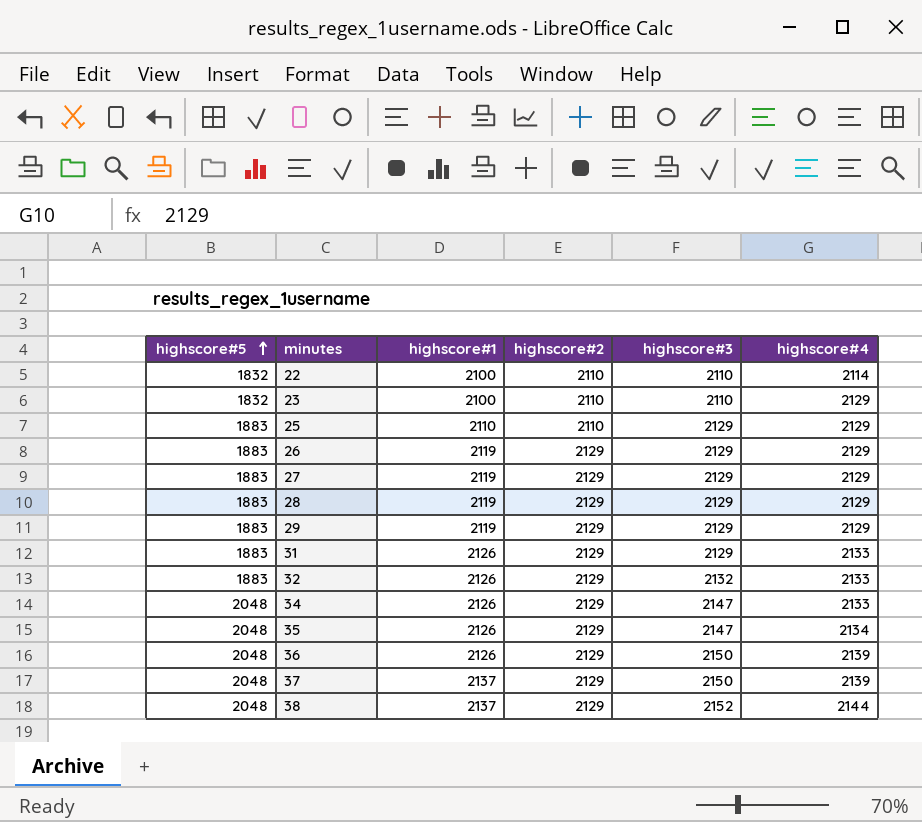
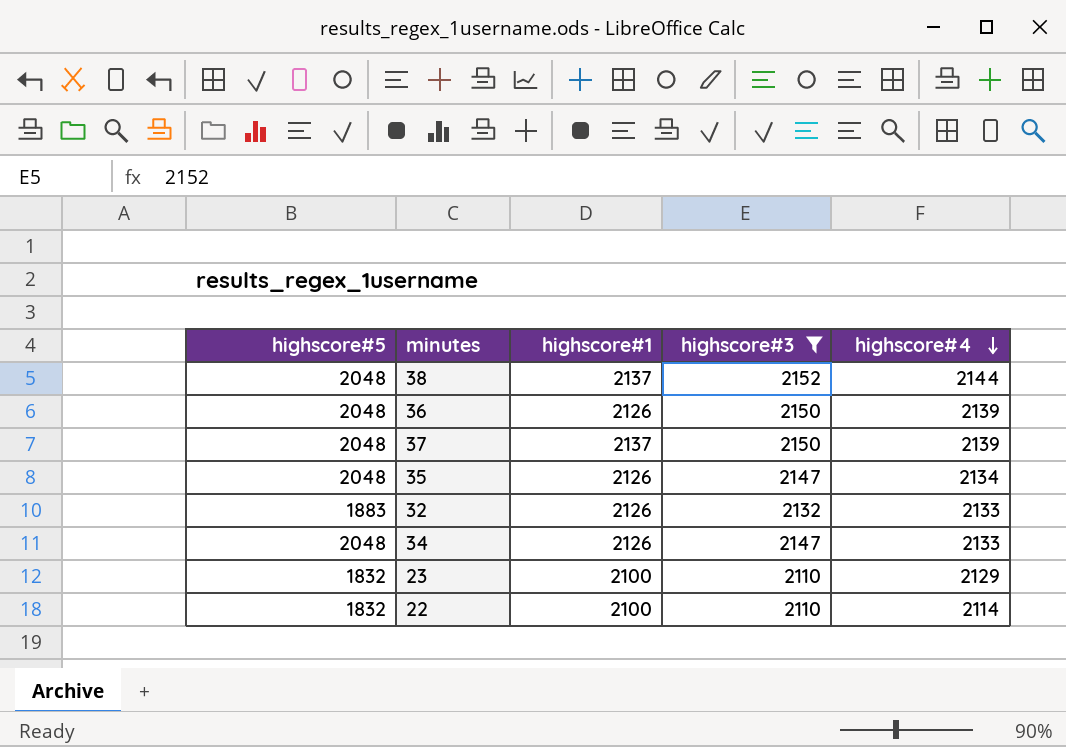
filter: none -> highscore#3 != 2129
row order: highscore#5 ascending -> highscore#4 descending
column highscore#2 | position: 4 -> none

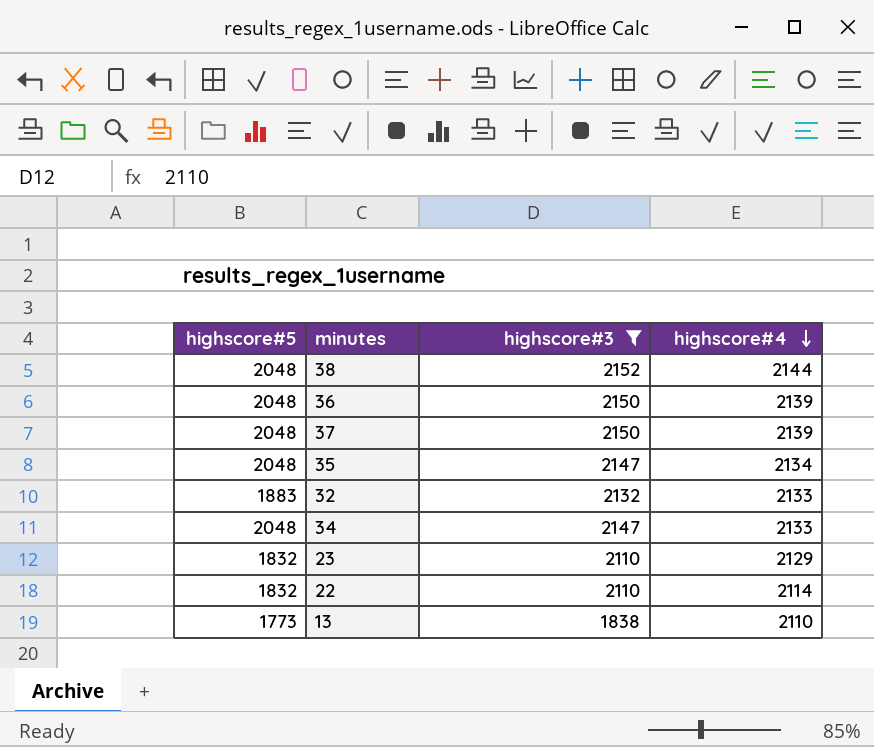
column highscore#1 | position: 3 -> none
row 13: none -> 1773 | 1838 | 2110

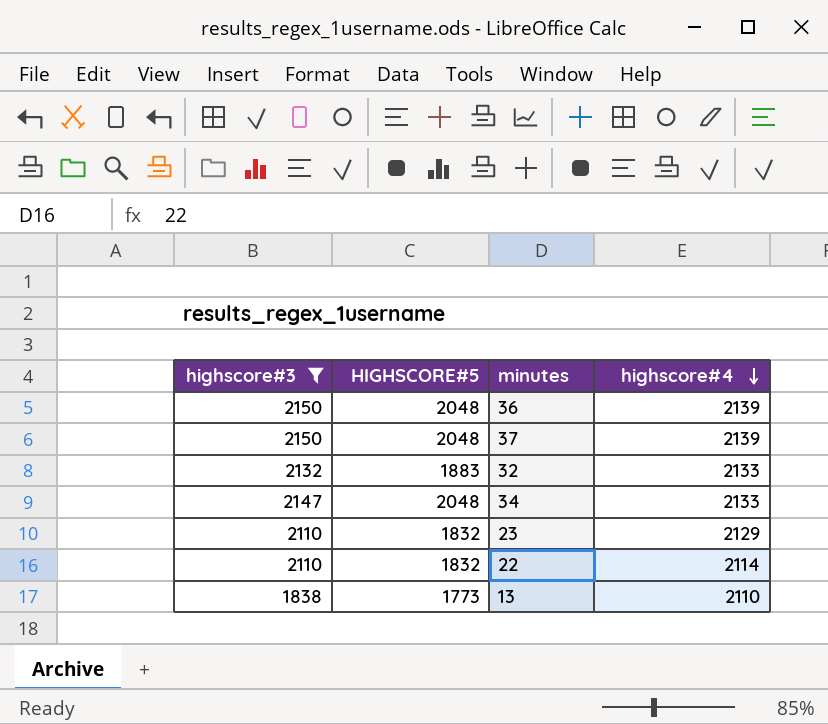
column highscore#3 | position: 3 -> 1
column name: highscore#5 -> HIGHSCORE#5
row 38: 2048 | 2152 | 2144 -> none
row 35: 2048 | 2147 | 2134 -> none

